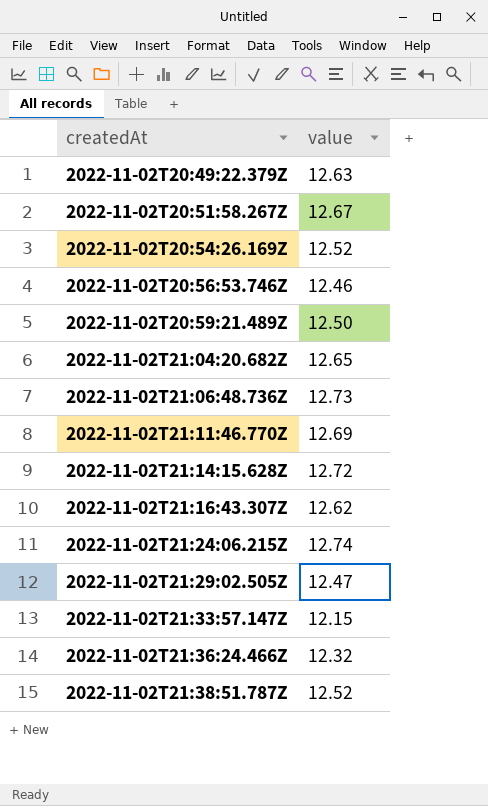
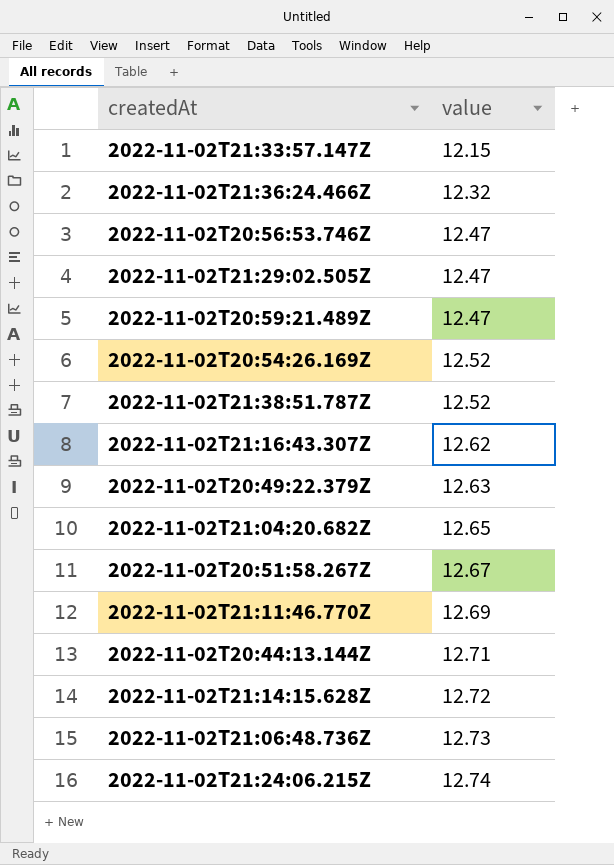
row order: createdAt ascending -> value ascending
2022-11-02T20:56:53.746Z | value: 12.46 -> 12.47
2022-11-02T20:59:21.489Z | value: 12.50 -> 12.47
row 2022-11-02T20:44:13.144Z: none -> 12.71

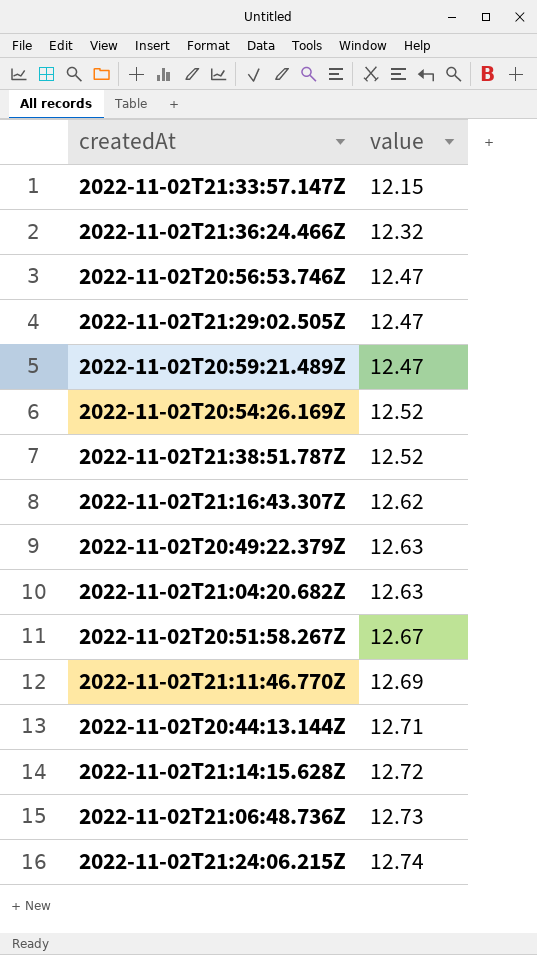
2022-11-02T21:04:20.682Z | value: 12.65 -> 12.63

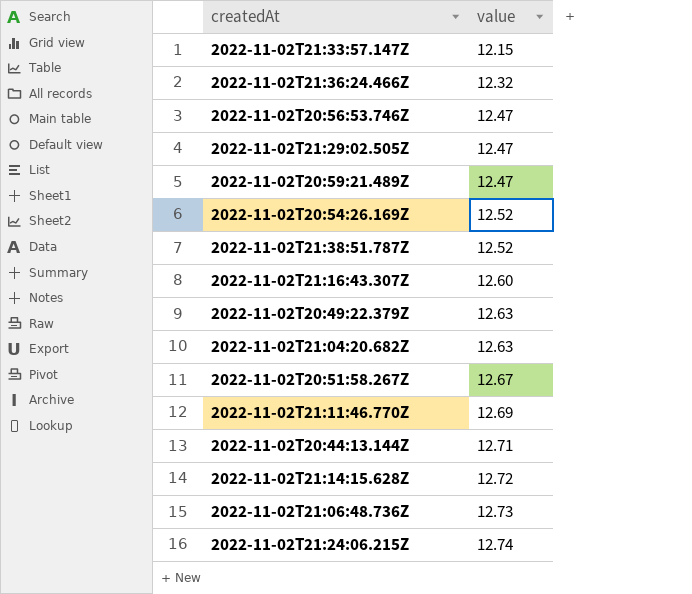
2022-11-02T21:16:43.307Z | value: 12.62 -> 12.60

